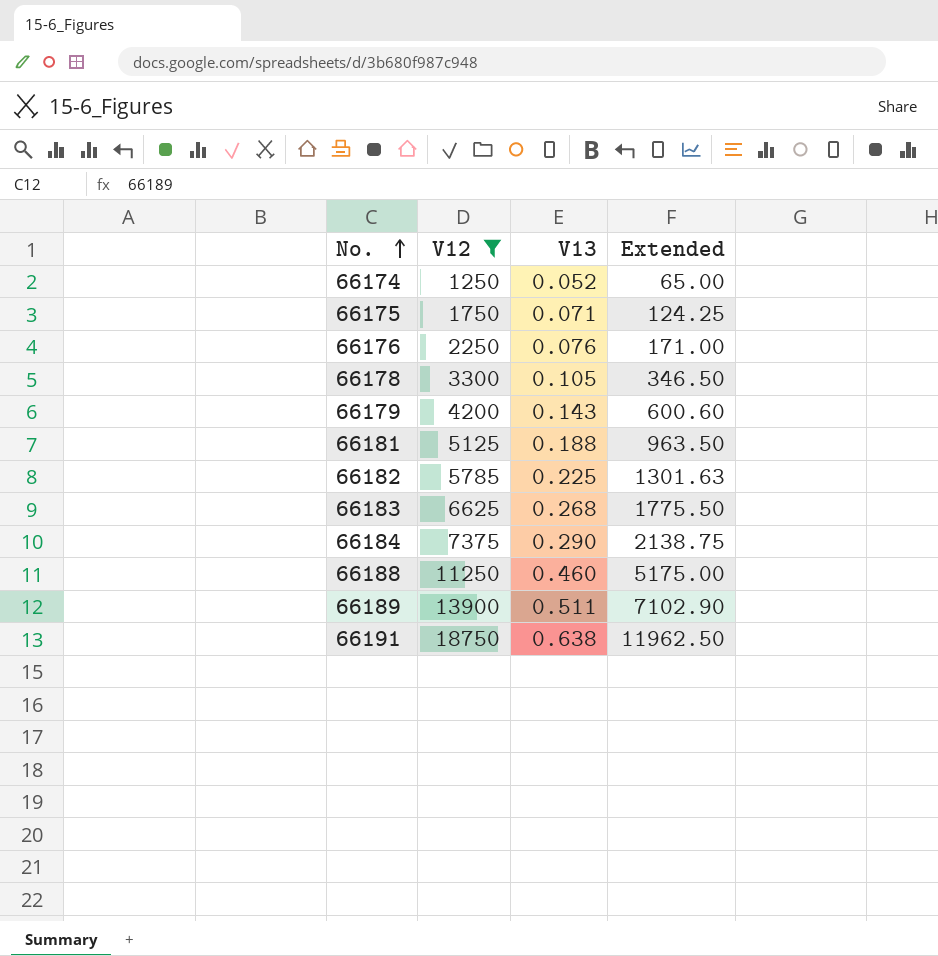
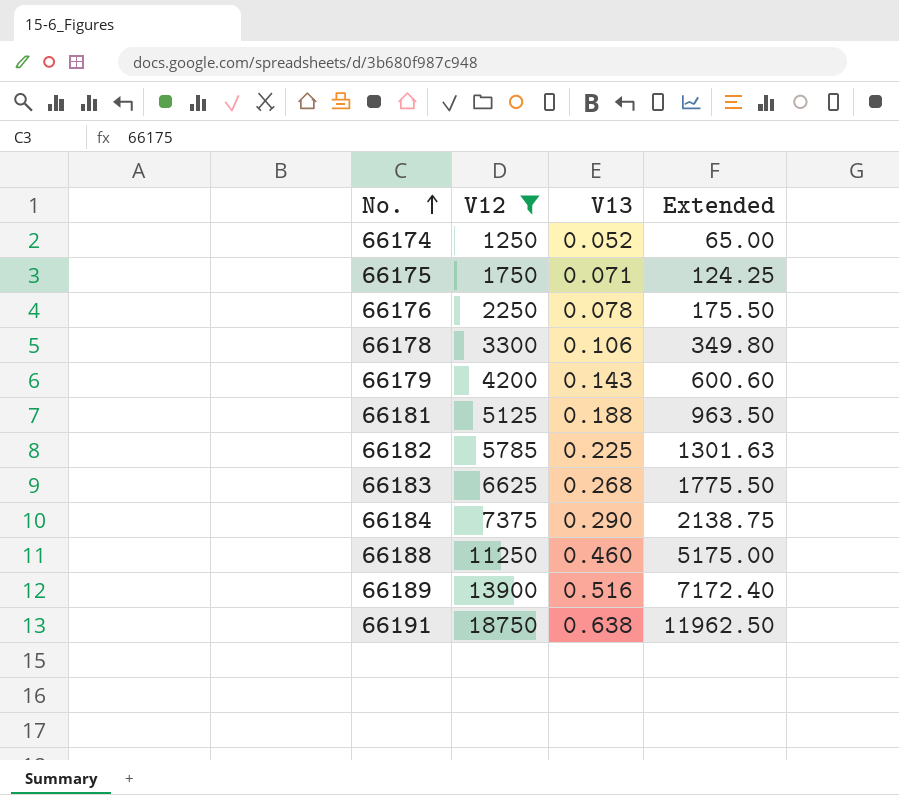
66176 | V13: 0.076 -> 0.078
66176 | Extended: 171.00 -> 175.50
66178 | V13: 0.105 -> 0.106
66178 | Extended: 346.50 -> 349.80
66189 | V13: 0.511 -> 0.516
66189 | Extended: 7102.90 -> 7172.40

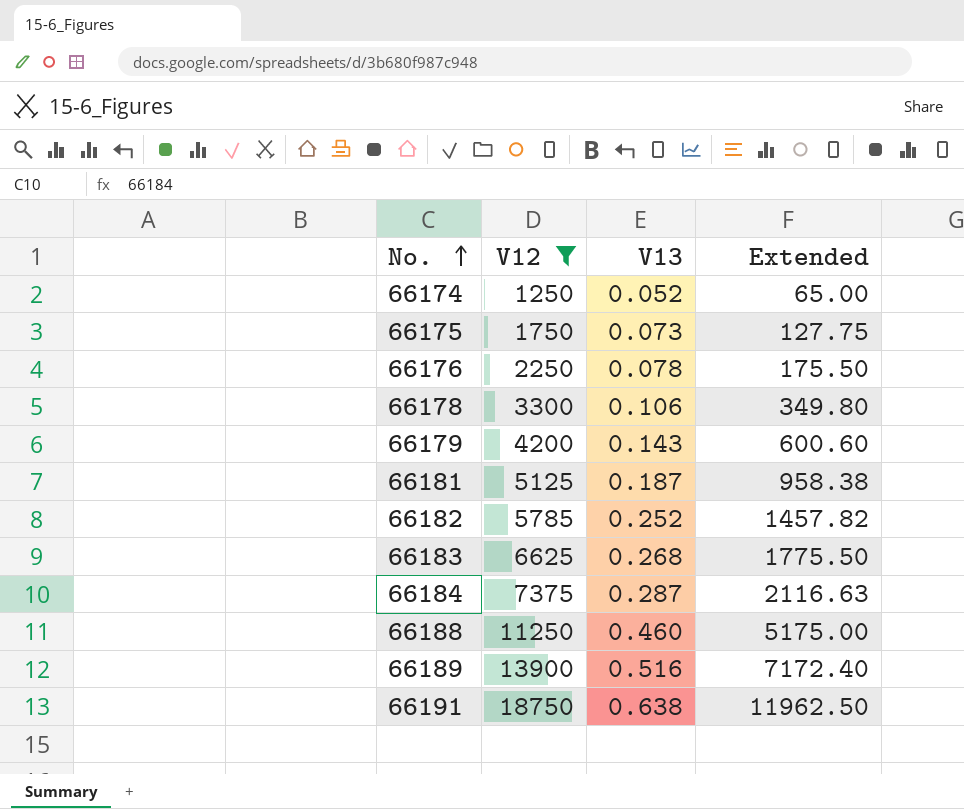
66175 | V13: 0.071 -> 0.073
66175 | Extended: 124.25 -> 127.75
66181 | V13: 0.188 -> 0.187
66181 | Extended: 963.50 -> 958.38
66182 | V13: 0.225 -> 0.252
66182 | Extended: 1301.63 -> 1457.82
66184 | V13: 0.290 -> 0.287
66184 | Extended: 2138.75 -> 2116.63

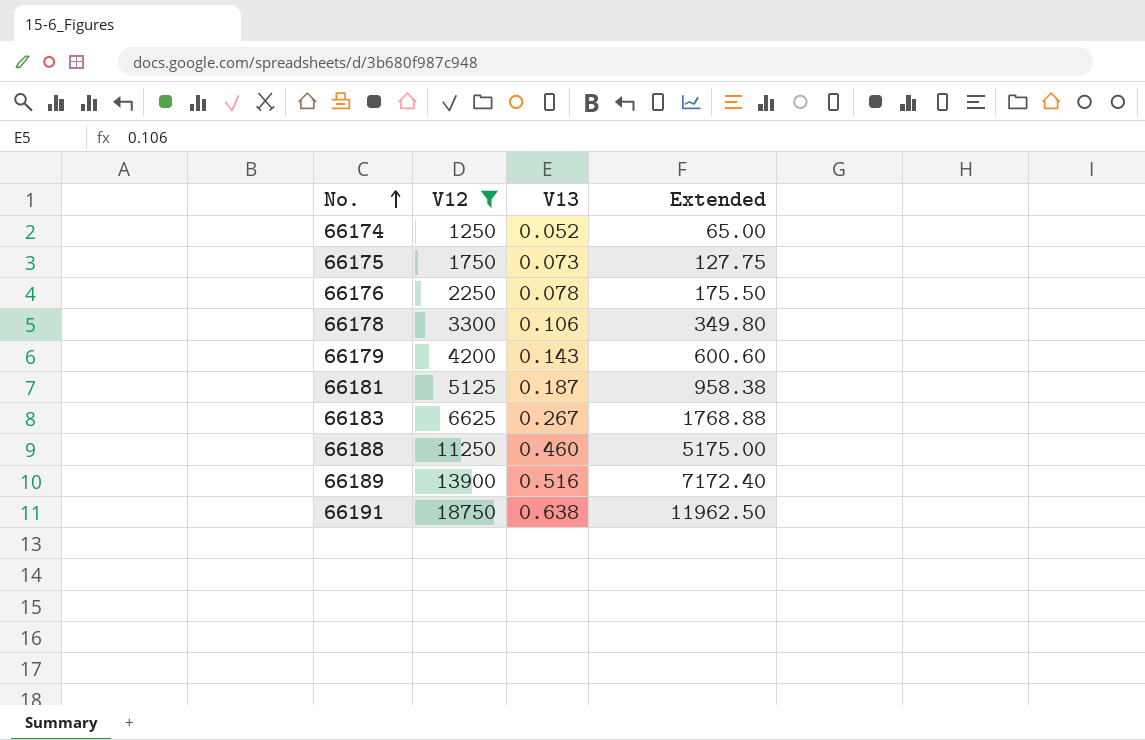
row 66182: 5785 | 0.252 | 1457.82 -> none
row 66184: 7375 | 0.287 | 2116.63 -> none
66183 | V13: 0.268 -> 0.267
66183 | Extended: 1775.50 -> 1768.88

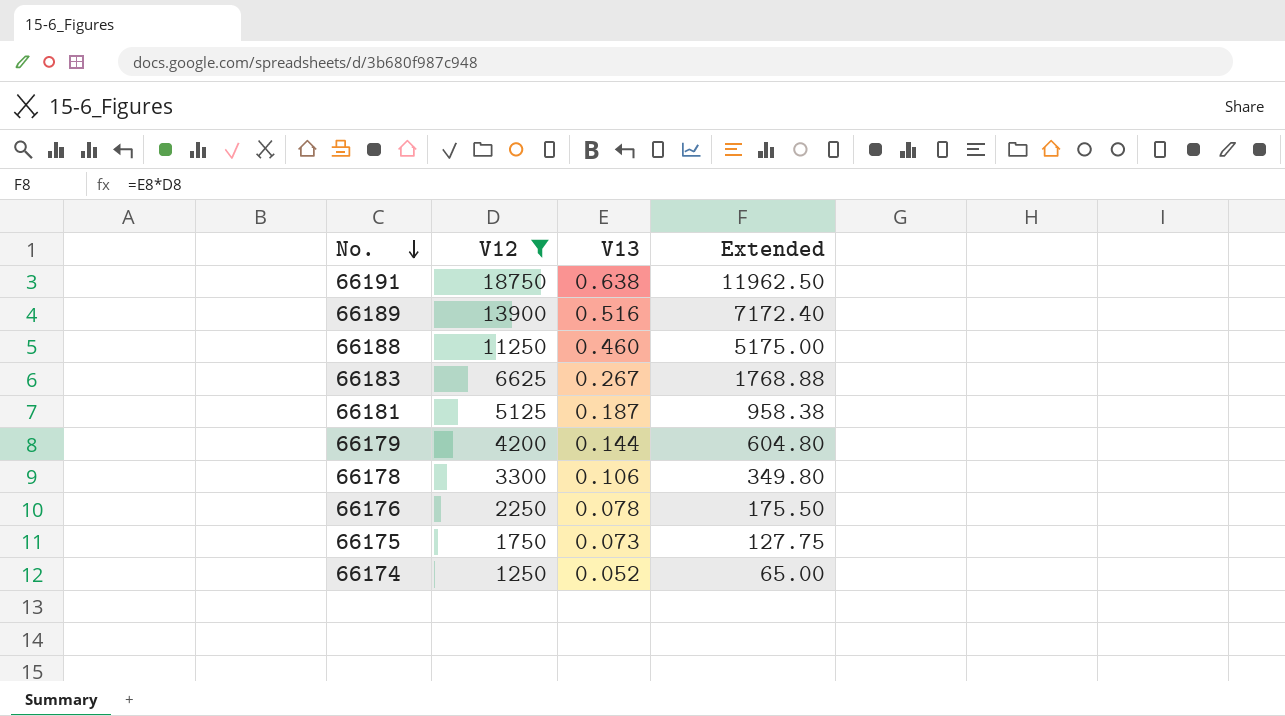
row order: No. ascending -> No. descending
66179 | V13: 0.143 -> 0.144
66179 | Extended: 600.60 -> 604.80

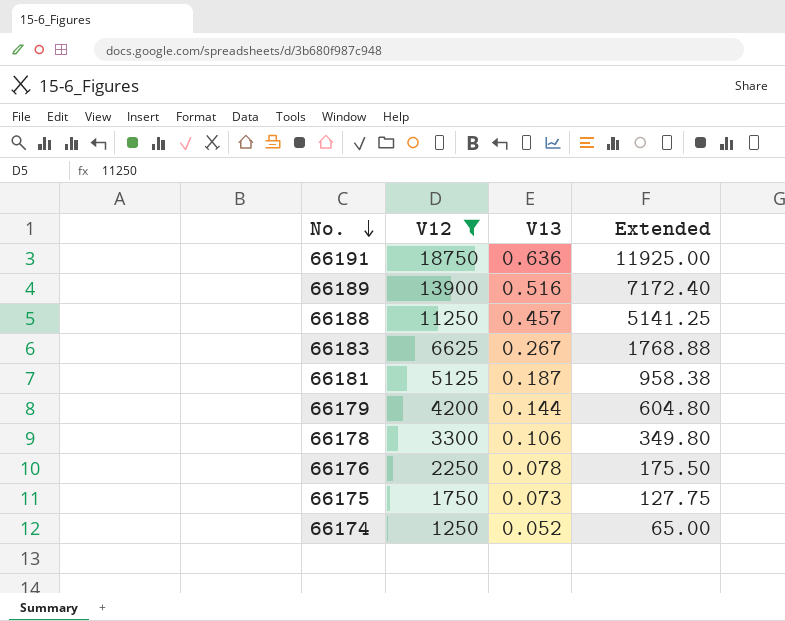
66191 | V13: 0.638 -> 0.636
66191 | Extended: 11962.50 -> 11925.00
66188 | V13: 0.460 -> 0.457
66188 | Extended: 5175.00 -> 5141.25

